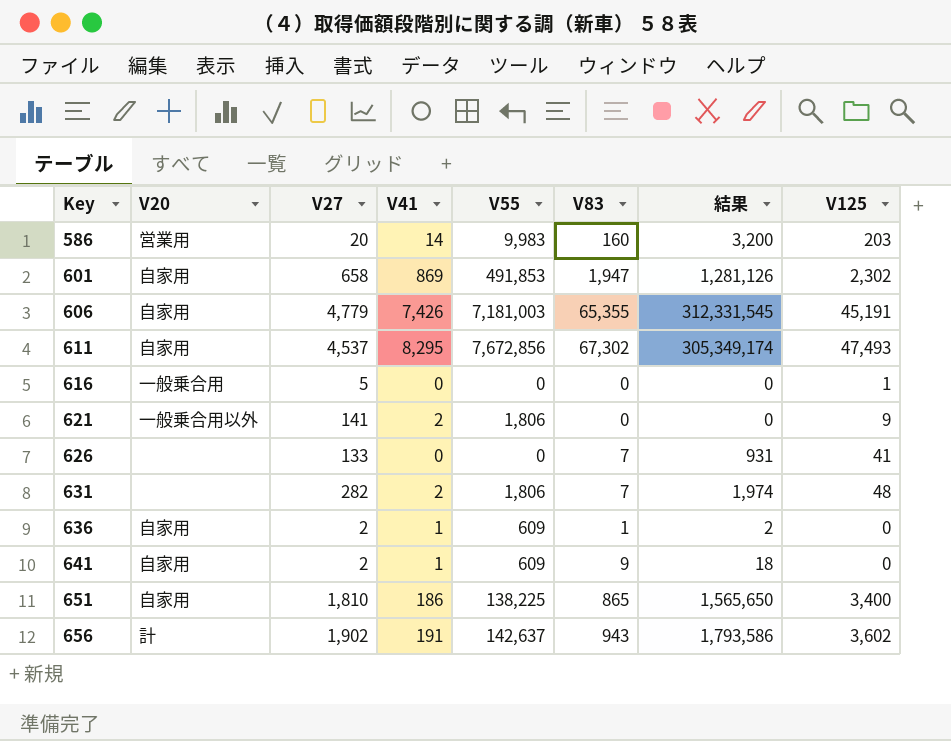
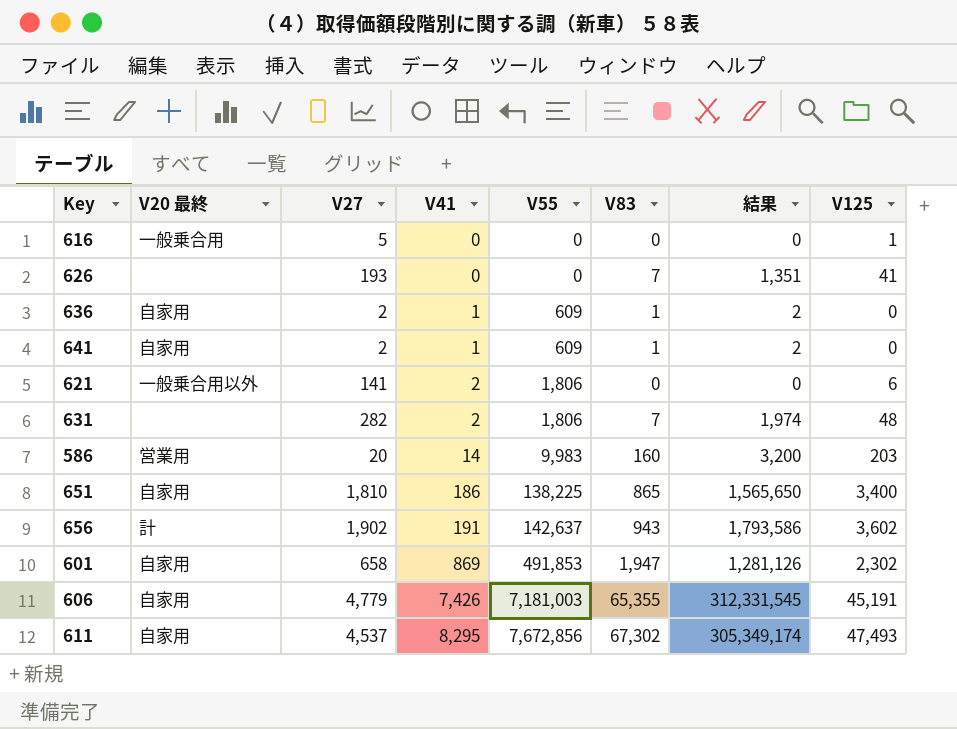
row order: Key ascending -> V41 ascending
column name: V20 -> V20 最終
626 | V27: 133 -> 193
626 | 結果: 931 -> 1,351
641 | V83: 9 -> 1
641 | 結果: 18 -> 2
621 | V125: 9 -> 6

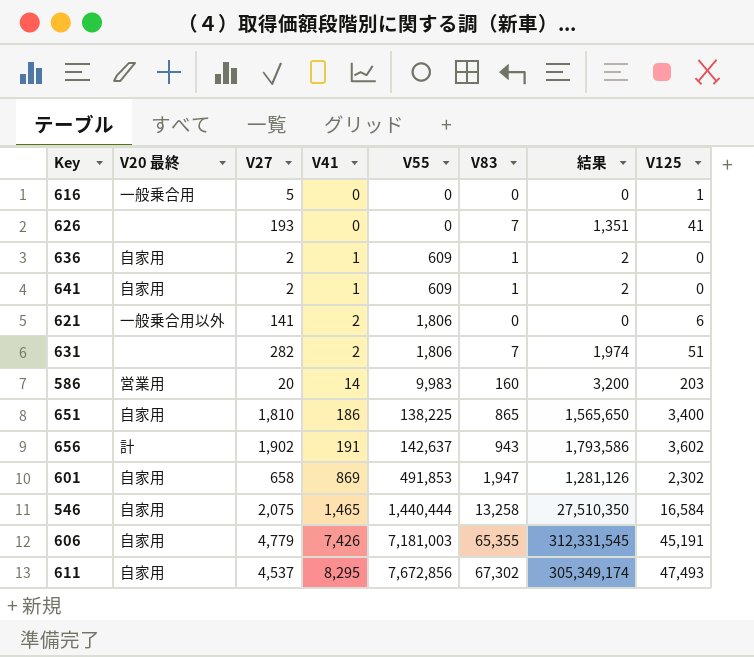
631 | V125: 48 -> 51
row 546: none -> 自家用 | 2,075 | 1,465 | 1,440,444 | 13,258 | 27,510,350 | 16,584

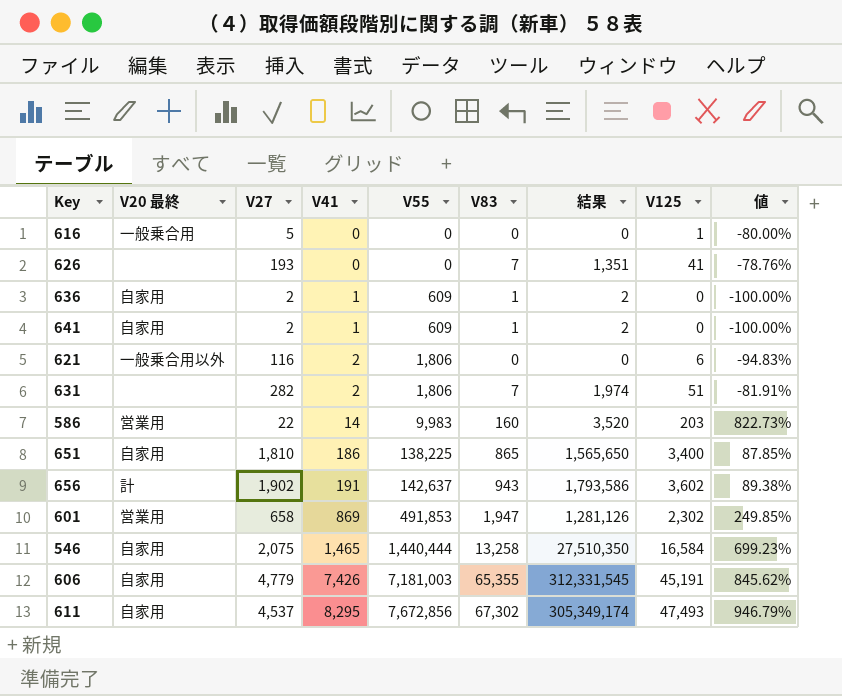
column 値 | formula: none -> ([V125] - [V27]) / [V27]
621 | V27: 141 -> 116
586 | V27: 20 -> 22
586 | 結果: 3,200 -> 3,520
601 | V20 最終: 自家用 -> 営業用

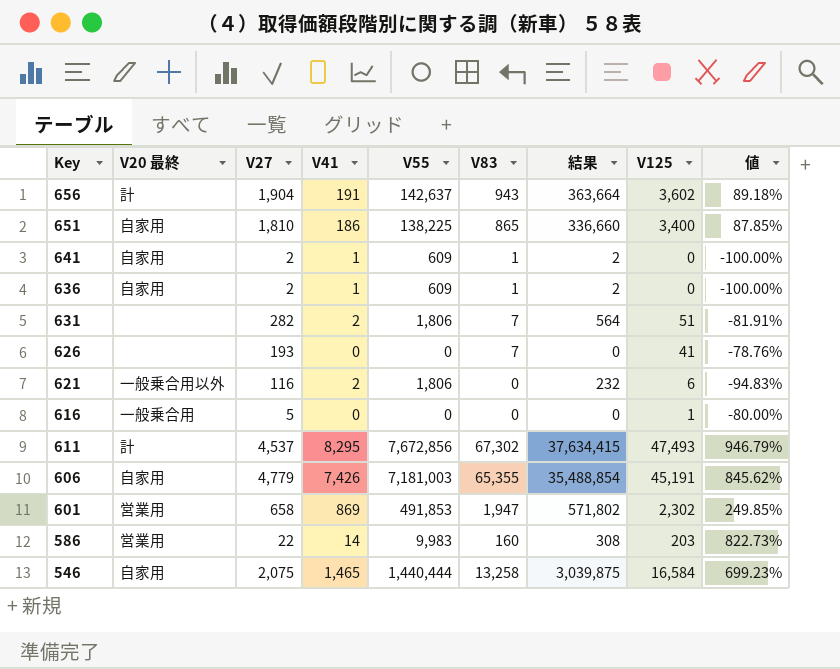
row order: V41 ascending -> Key descending
column 結果 | formula: [V27] * [V83] -> [V27] * [V41]
656 | V27: 1,902 -> 1,904
656 | 値: 89.38% -> 89.18%
611 | V20 最終: 自家用 -> 計

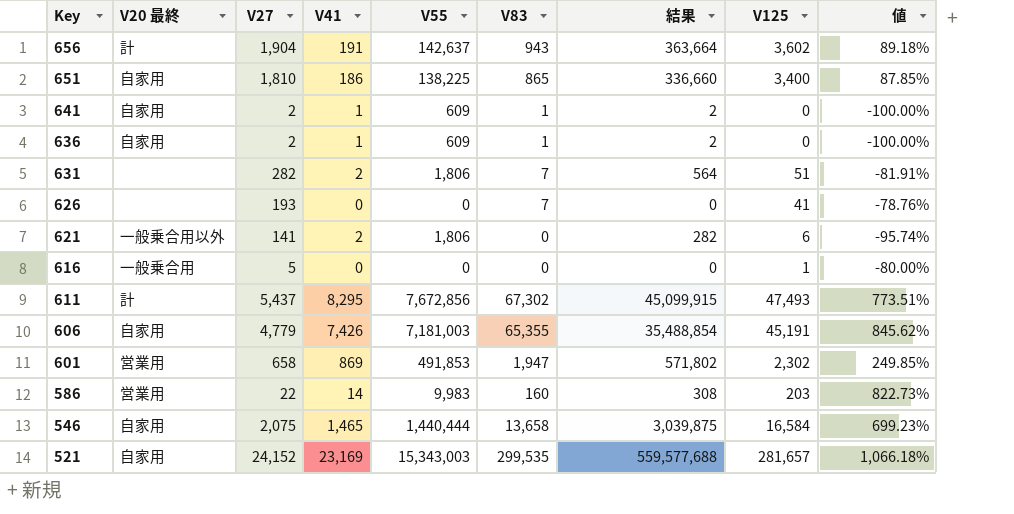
621 | V27: 116 -> 141
621 | 結果: 232 -> 282
621 | 値: -94.83% -> -95.74%
611 | V27: 4,537 -> 5,437
611 | 結果: 37,634,415 -> 45,099,915
611 | 値: 946.79% -> 773.51%
546 | V83: 13,258 -> 13,658
row 521: none -> 自家用 | 24,152 | 23,169 | 15,343,003 | 299,535 | 559,577,688 | 281,657 | 1,066.18%

